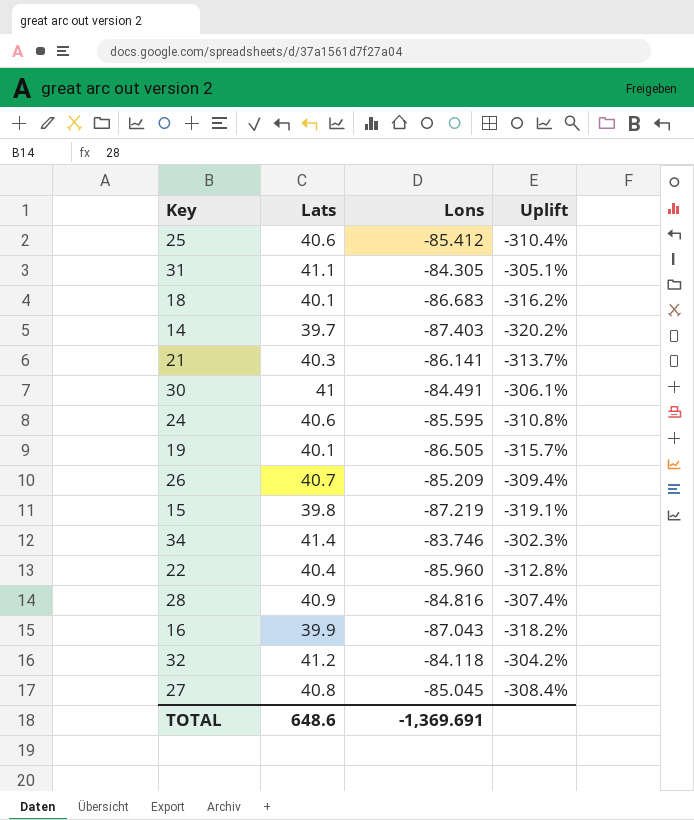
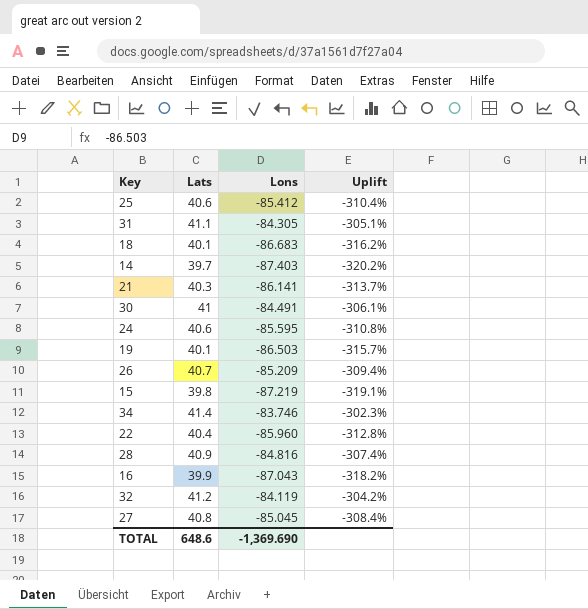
19 | Lons: -86.505 -> -86.503
32 | Lons: -84.118 -> -84.119
TOTAL | Lons: -1,369.691 -> -1,369.690

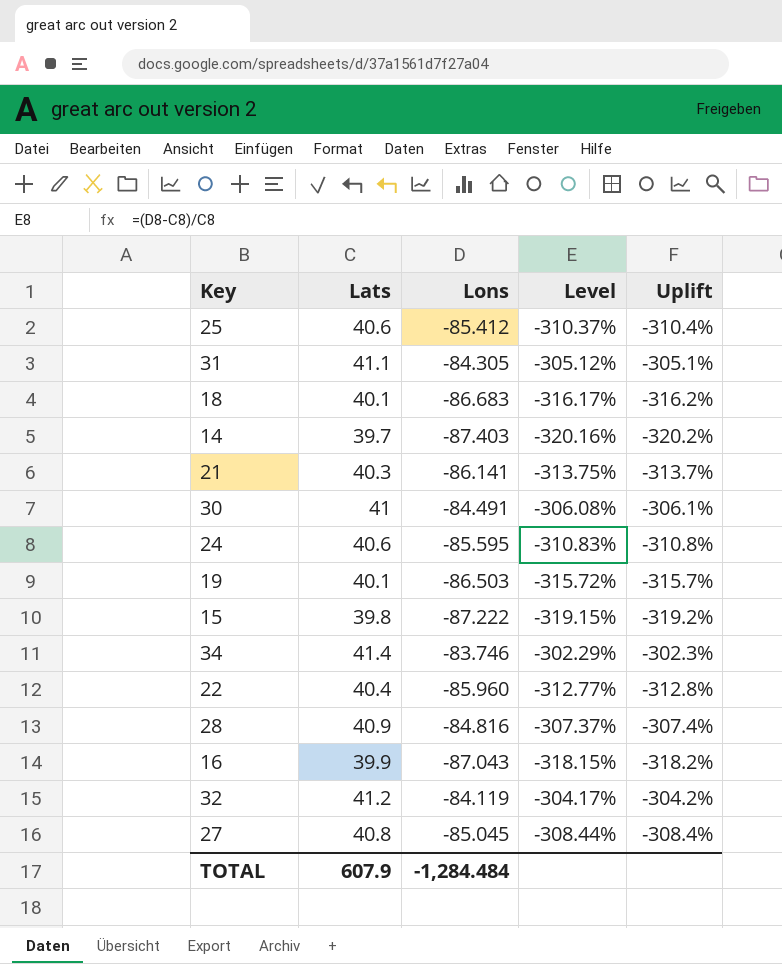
column Level | formula: none -> ([Lons] - [Lats]) / [Lats]
row 26: 40.7 | -85.209 | -309.4% -> none
15 | Lons: -87.219 -> -87.222
15 | Uplift: -319.1% -> -319.2%
TOTAL | Lats: 648.6 -> 607.9
TOTAL | Lons: -1,369.690 -> -1,284.484

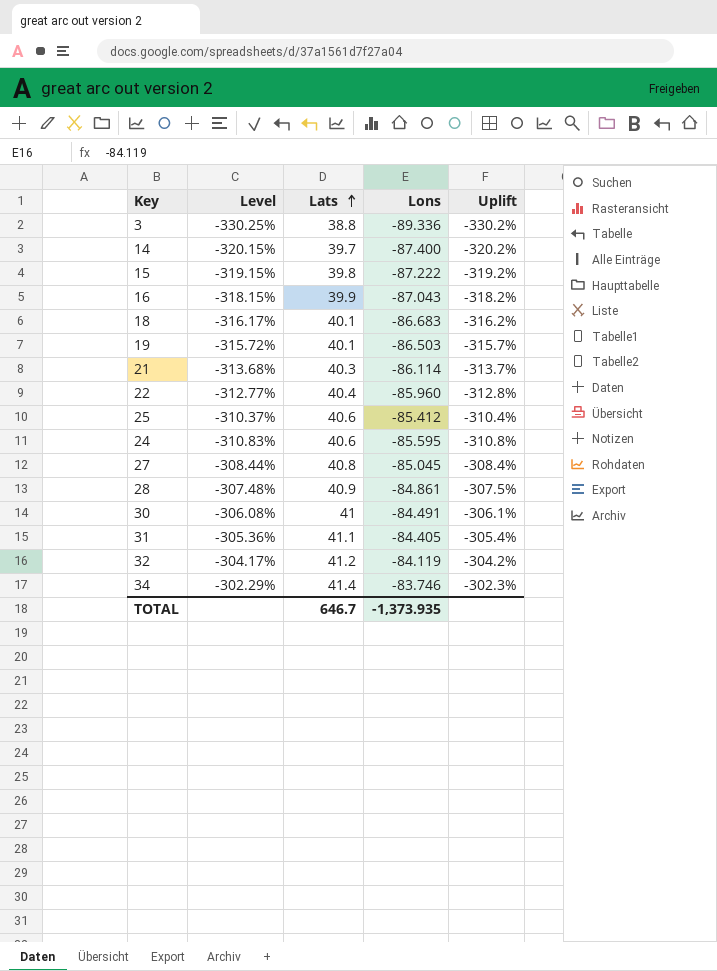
row order: none -> Lats ascending
column Level | position: 4 -> 2
row 3: none -> -330.25% | 38.8 | -89.336 | -330.2%
14 | Level: -320.16% -> -320.15%
14 | Lons: -87.403 -> -87.400
21 | Level: -313.75% -> -313.68%
21 | Lons: -86.141 -> -86.114
28 | Level: -307.37% -> -307.48%
28 | Lons: -84.816 -> -84.861
28 | Uplift: -307.4% -> -307.5%
31 | Level: -305.12% -> -305.36%
31 | Lons: -84.305 -> -84.405
31 | Uplift: -305.1% -> -305.4%
TOTAL | Lats: 607.9 -> 646.7
TOTAL | Lons: -1,284.484 -> -1,373.935

